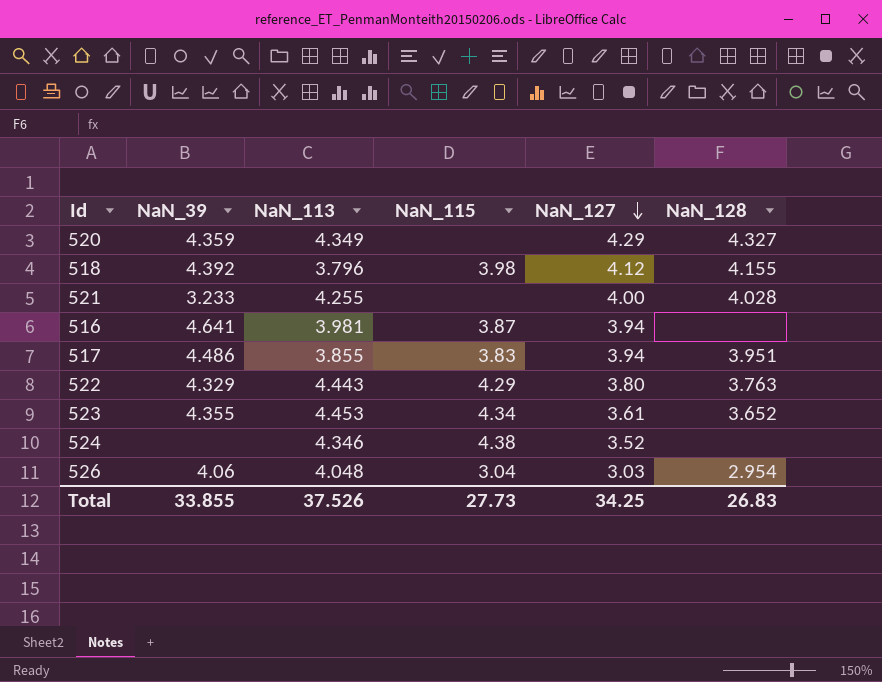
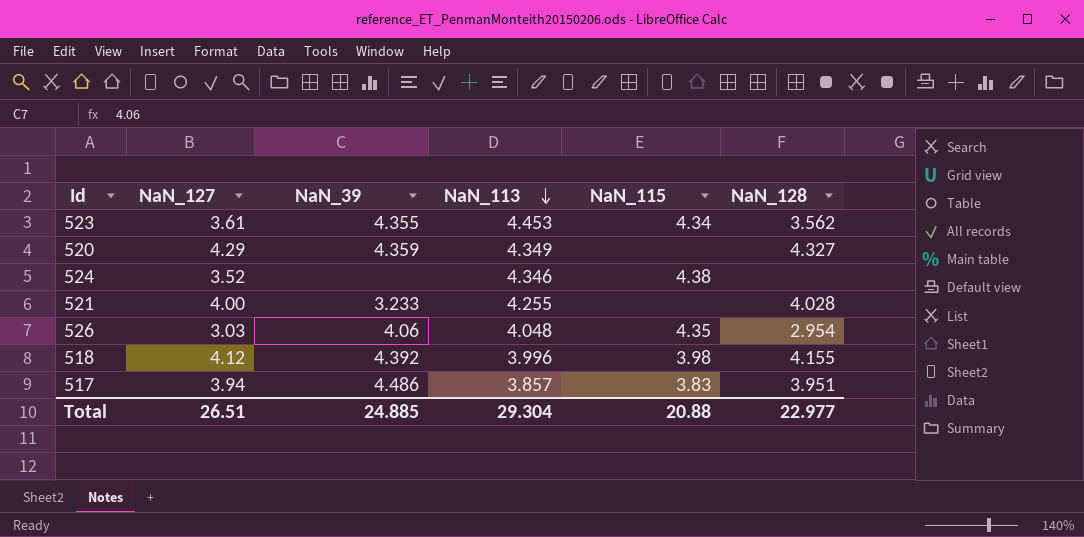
row order: NaN_127 descending -> NaN_113 descending
column NaN_127 | position: 5 -> 2
row 516: 4.641 | 3.981 | 3.87 | 3.94 | none -> none
row 522: 4.329 | 4.443 | 4.29 | 3.80 | 3.763 -> none
523 | NaN_128: 3.652 -> 3.562
526 | NaN_115: 3.04 -> 4.35
518 | NaN_113: 3.796 -> 3.996
517 | NaN_113: 3.855 -> 3.857
Total | NaN_127: 34.25 -> 26.51
Total | NaN_39: 33.855 -> 24.885
Total | NaN_113: 37.526 -> 29.304
Total | NaN_115: 27.73 -> 20.88
Total | NaN_128: 26.83 -> 22.977

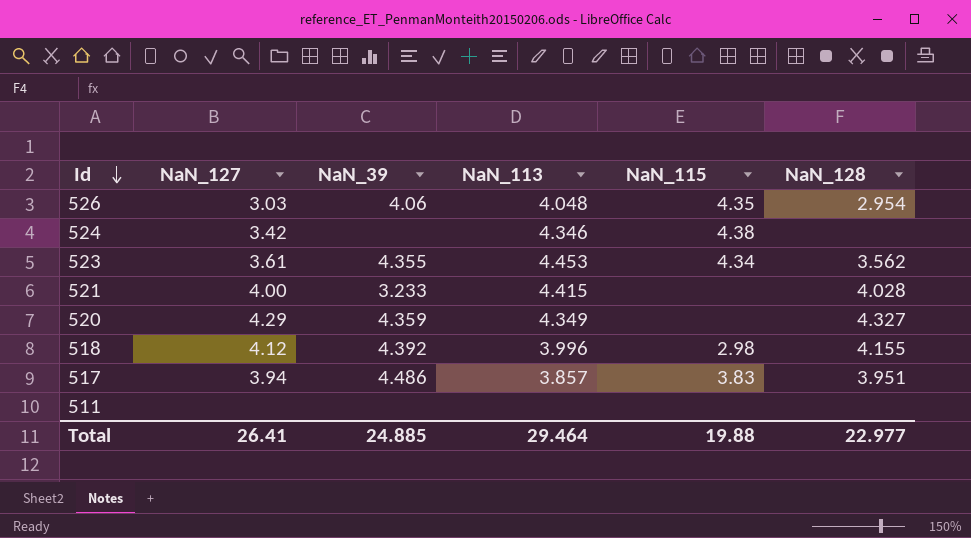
row order: NaN_113 descending -> Id descending
524 | NaN_127: 3.52 -> 3.42
521 | NaN_113: 4.255 -> 4.415
518 | NaN_115: 3.98 -> 2.98
row 511: none -> none | none | none | none | none
Total | NaN_127: 26.51 -> 26.41
Total | NaN_113: 29.304 -> 29.464
Total | NaN_115: 20.88 -> 19.88

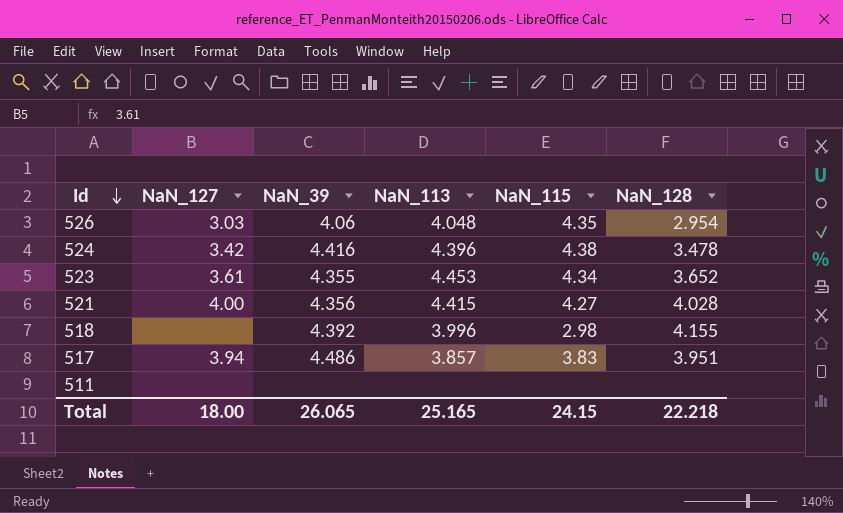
row 520: 4.29 | 4.359 | 4.349 | none | 4.327 -> none
524 | NaN_39: none -> 4.416
524 | NaN_113: 4.346 -> 4.396
524 | NaN_128: none -> 3.478
523 | NaN_128: 3.562 -> 3.652
521 | NaN_39: 3.233 -> 4.356
521 | NaN_115: none -> 4.27
518 | NaN_127: 4.12 -> none
Total | NaN_127: 26.41 -> 18.00
Total | NaN_39: 24.885 -> 26.065
Total | NaN_113: 29.464 -> 25.165
Total | NaN_115: 19.88 -> 24.15
Total | NaN_128: 22.977 -> 22.218

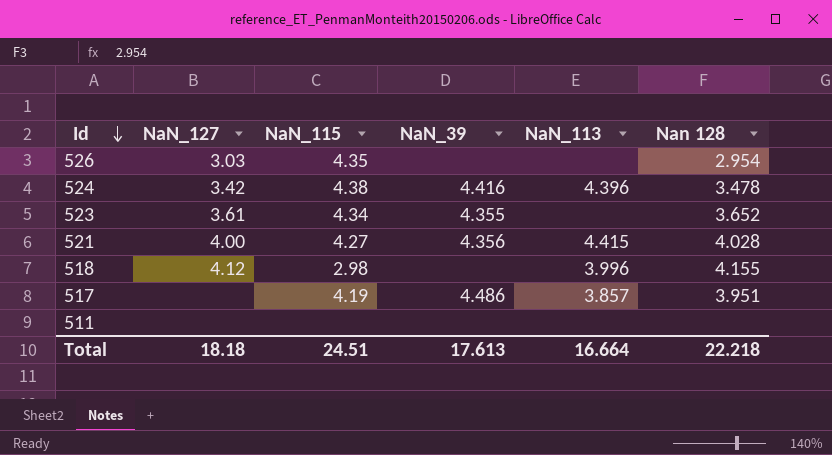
column NaN_115 | position: 5 -> 3
column name: NaN_128 -> Nan 128
526 | NaN_39: 4.06 -> none
526 | NaN_113: 4.048 -> none
523 | NaN_113: 4.453 -> none
518 | NaN_127: none -> 4.12
518 | NaN_39: 4.392 -> none
517 | NaN_127: 3.94 -> none
517 | NaN_115: 3.83 -> 4.19
Total | NaN_127: 18.00 -> 18.18
Total | NaN_115: 24.15 -> 24.51
Total | NaN_39: 26.065 -> 17.613
Total | NaN_113: 25.165 -> 16.664

